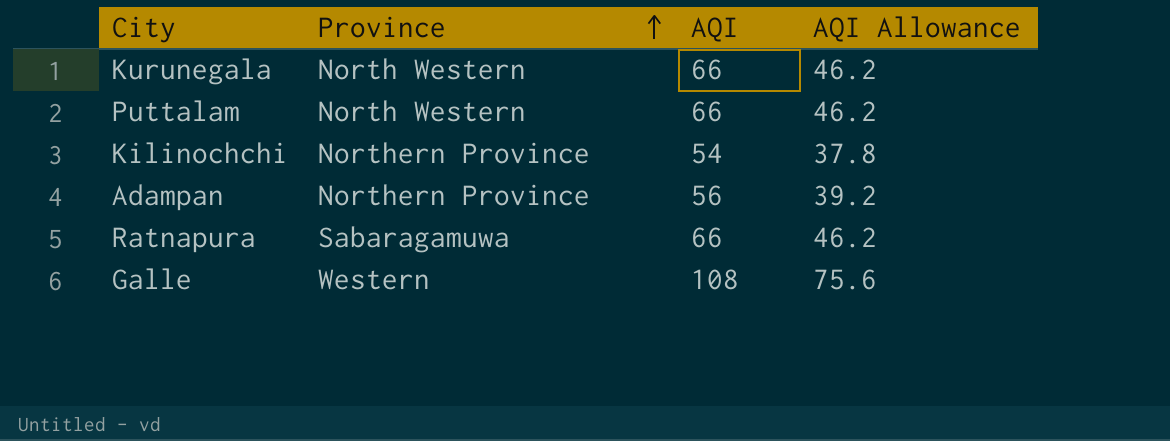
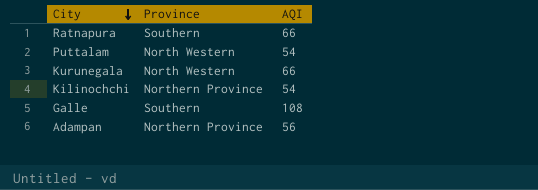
row order: Province ascending -> City descending
column AQI Allowance | formula: [AQI] * 0.7 -> none
Ratnapura | Province: Sabaragamuwa -> Southern
Puttalam | AQI: 66 -> 54
Galle | Province: Western -> Southern

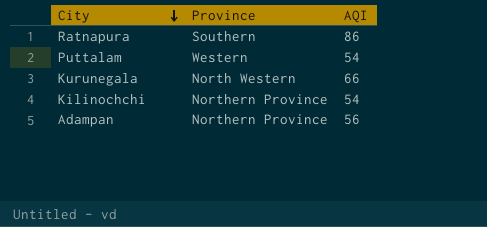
row Galle: Southern | 108 -> none
Ratnapura | AQI: 66 -> 86
Puttalam | Province: North Western -> Western

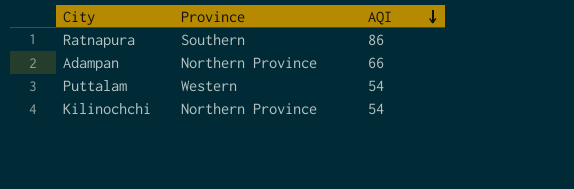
row order: City descending -> AQI descending
row Kurunegala: North Western | 66 -> none
Adampan | AQI: 56 -> 66

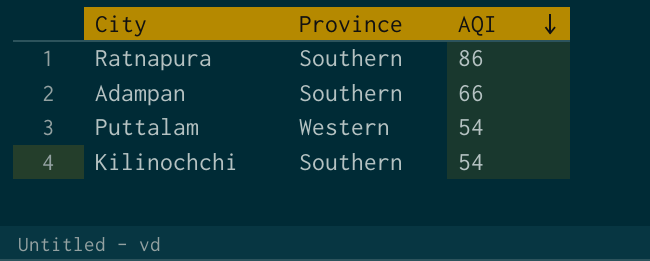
Adampan | Province: Northern Province -> Southern
Kilinochchi | Province: Northern Province -> Southern

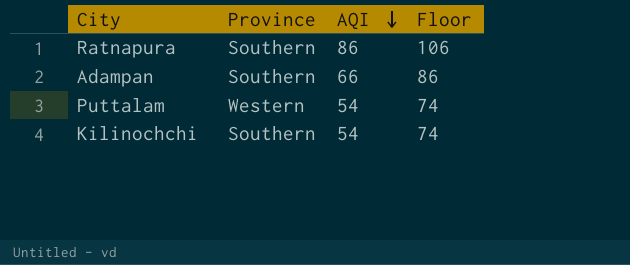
column Floor | formula: none -> [AQI] + 20

